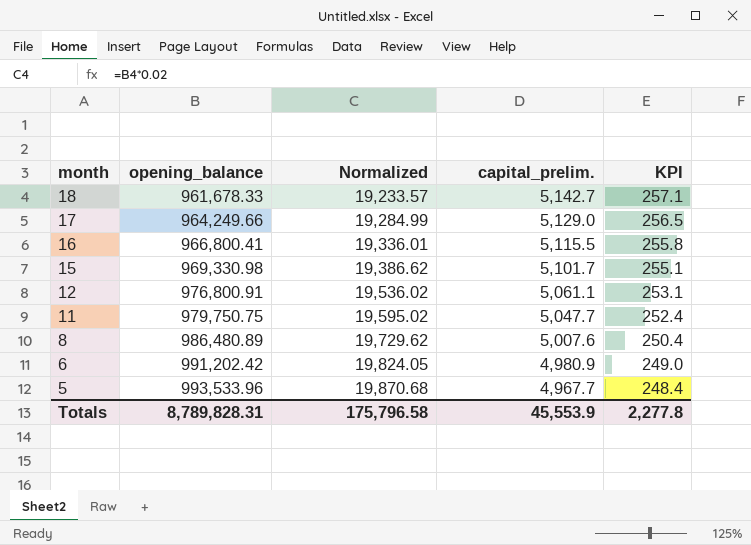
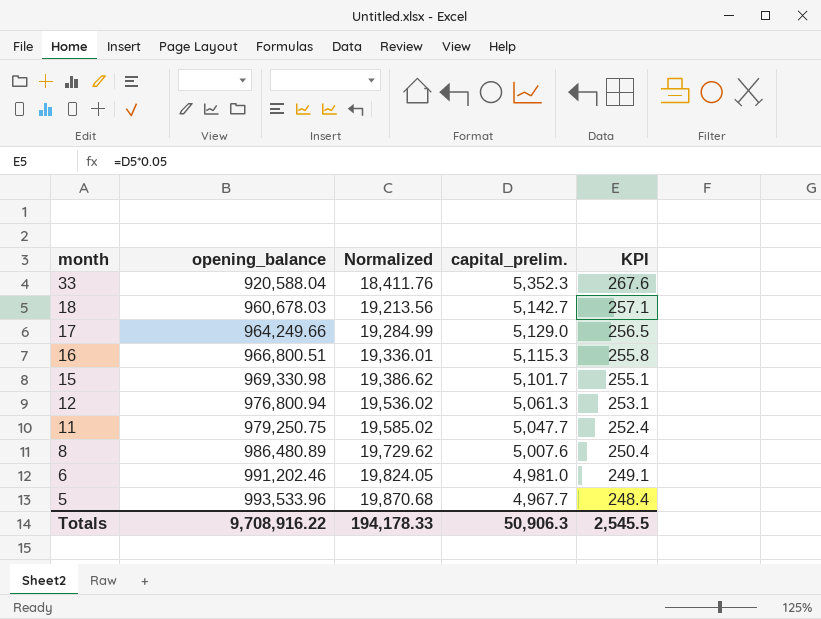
row 33: none -> 920,588.04 | 18,411.76 | 5,352.3 | 267.6
18 | opening_balance: 961,678.33 -> 960,678.03
18 | Normalized: 19,233.57 -> 19,213.56
16 | opening_balance: 966,800.41 -> 966,800.51
16 | capital_prelim.: 5,115.5 -> 5,115.3
12 | opening_balance: 976,800.91 -> 976,800.94
12 | capital_prelim.: 5,061.1 -> 5,061.3
11 | opening_balance: 979,750.75 -> 979,250.75
11 | Normalized: 19,595.02 -> 19,585.02
6 | opening_balance: 991,202.42 -> 991,202.46
6 | capital_prelim.: 4,980.9 -> 4,981.0
6 | KPI: 249.0 -> 249.1
Totals | opening_balance: 8,789,828.31 -> 9,708,916.22
Totals | Normalized: 175,796.58 -> 194,178.33
Totals | capital_prelim.: 45,553.9 -> 50,906.3
Totals | KPI: 2,277.8 -> 2,545.5

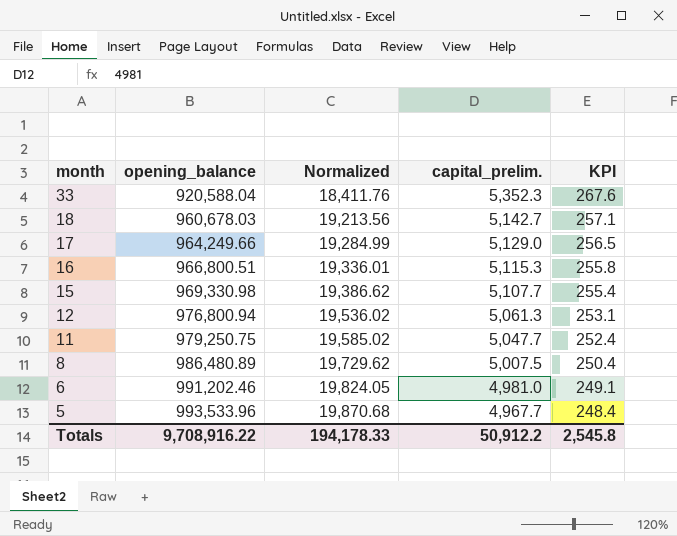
15 | capital_prelim.: 5,101.7 -> 5,107.7
15 | KPI: 255.1 -> 255.4
8 | capital_prelim.: 5,007.6 -> 5,007.5
Totals | capital_prelim.: 50,906.3 -> 50,912.2
Totals | KPI: 2,545.5 -> 2,545.8

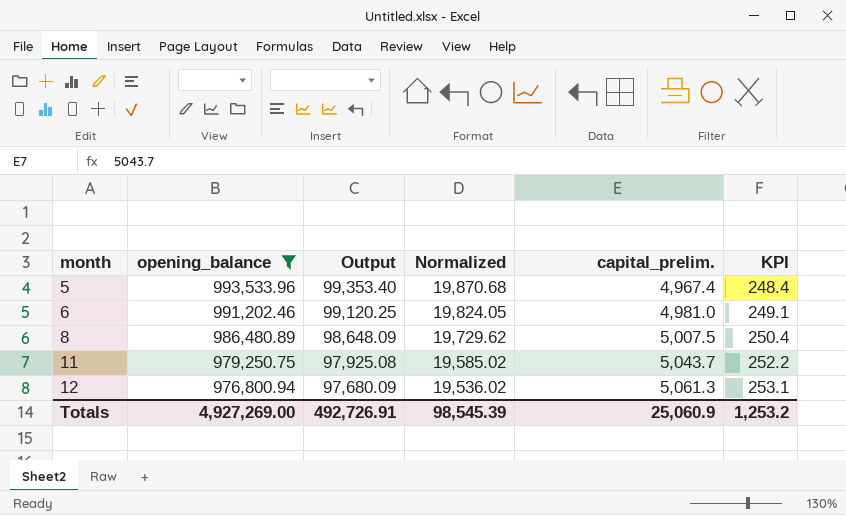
filter: none -> opening_balance >= 976,800.94
row order: month descending -> month ascending
column Output | formula: none -> [opening_balance] * 0.1
5 | capital_prelim.: 4,967.7 -> 4,967.4
11 | capital_prelim.: 5,047.7 -> 5,043.7
11 | KPI: 252.4 -> 252.2
Totals | opening_balance: 9,708,916.22 -> 4,927,269.00
Totals | Normalized: 194,178.33 -> 98,545.39
Totals | capital_prelim.: 50,912.2 -> 25,060.9
Totals | KPI: 2,545.8 -> 1,253.2

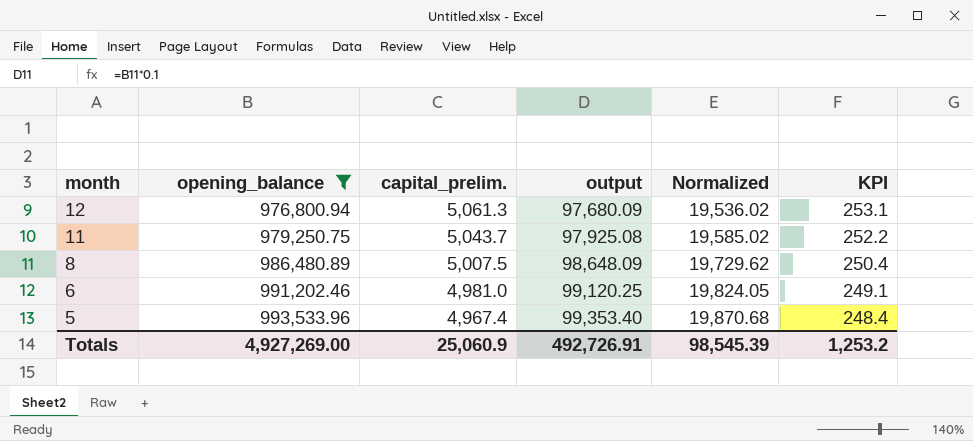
row order: month ascending -> month descending
column capital_prelim. | position: 5 -> 3
column name: Output -> output

